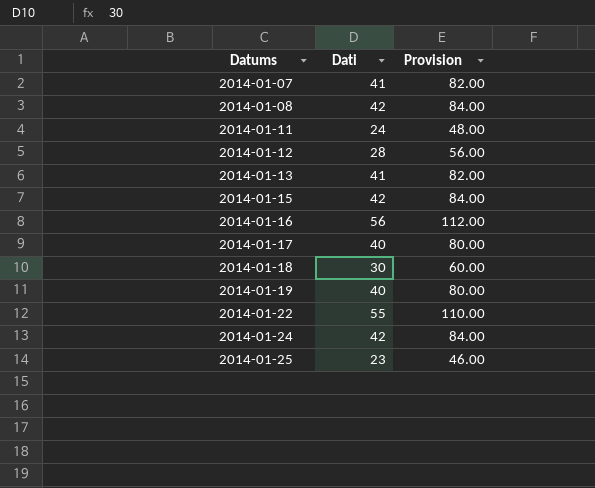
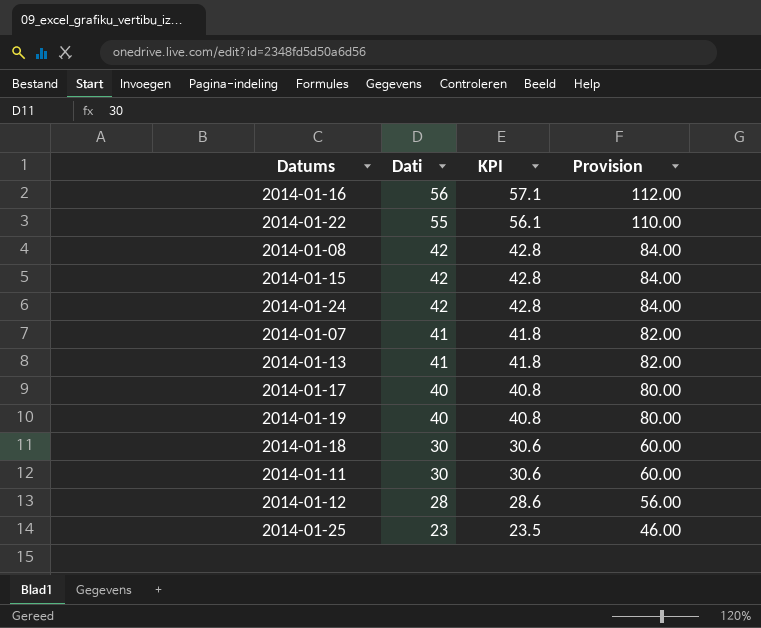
row order: Datums ascending -> Dati descending
column KPI | formula: none -> [Dati] * 1.02
2014-01-11 | Dati: 24 -> 30
2014-01-11 | Provision: 48.00 -> 60.00

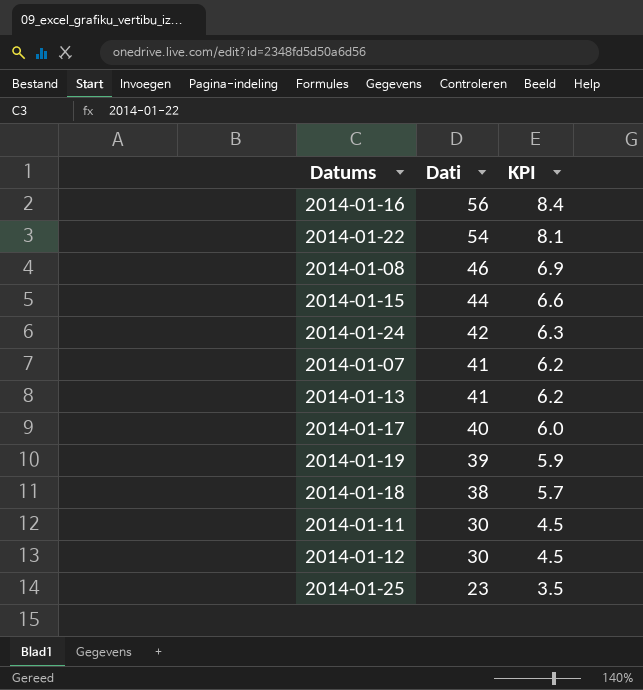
column Provision | formula: [Dati] * 2 -> none
column KPI | formula: [Dati] * 1.02 -> [Dati] * 0.15
2014-01-22 | Dati: 55 -> 54
2014-01-08 | Dati: 42 -> 46
2014-01-15 | Dati: 42 -> 44
2014-01-19 | Dati: 40 -> 39
2014-01-18 | Dati: 30 -> 38
2014-01-12 | Dati: 28 -> 30

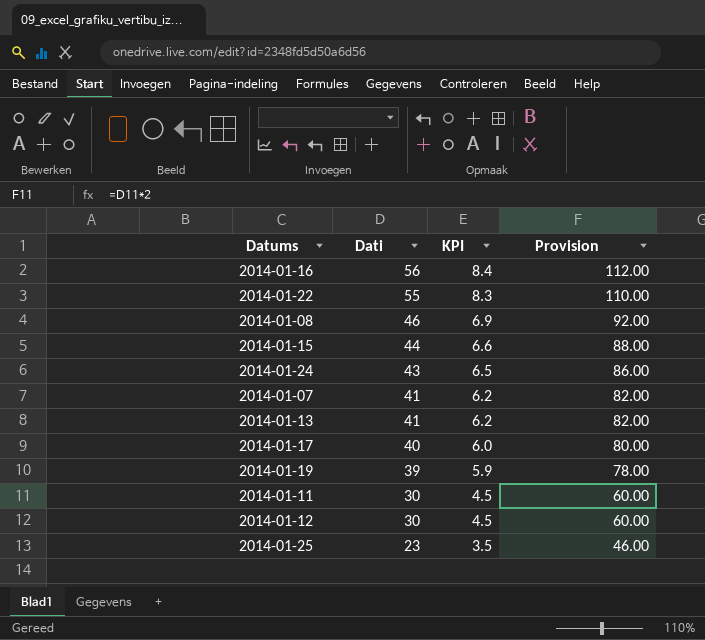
column Provision | formula: none -> [Dati] * 2
row 2014-01-18: 38 | 5.7 -> none
2014-01-22 | Dati: 54 -> 55
2014-01-22 | KPI: 8.1 -> 8.3
2014-01-24 | Dati: 42 -> 43
2014-01-24 | KPI: 6.3 -> 6.5

